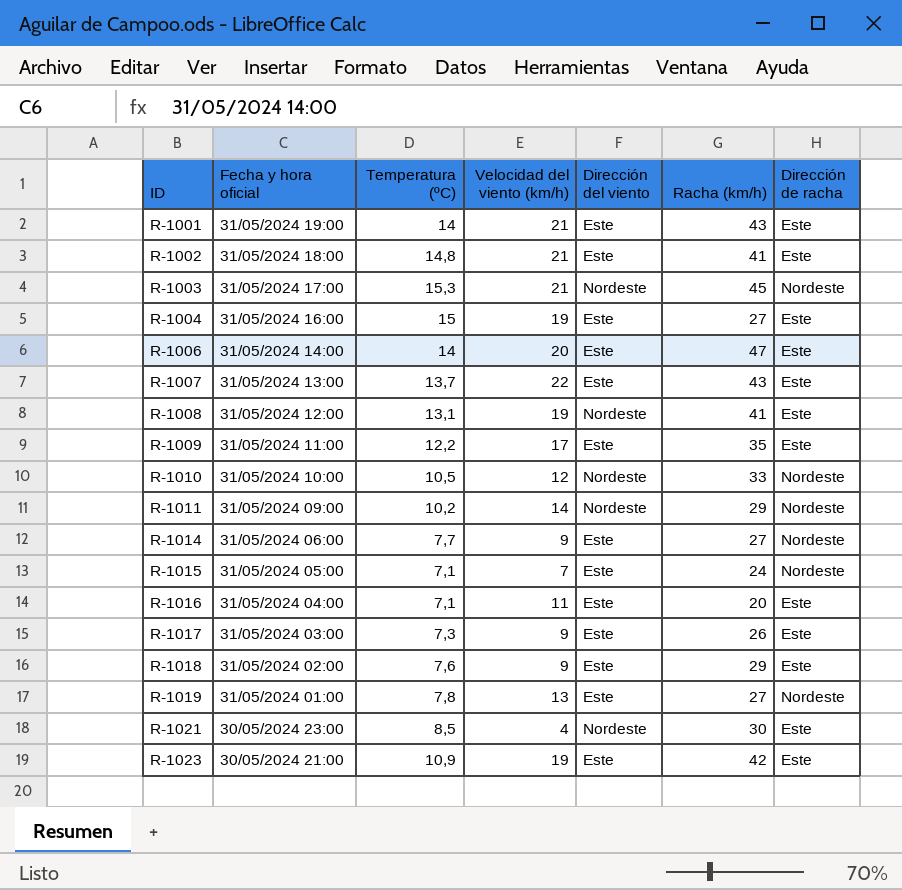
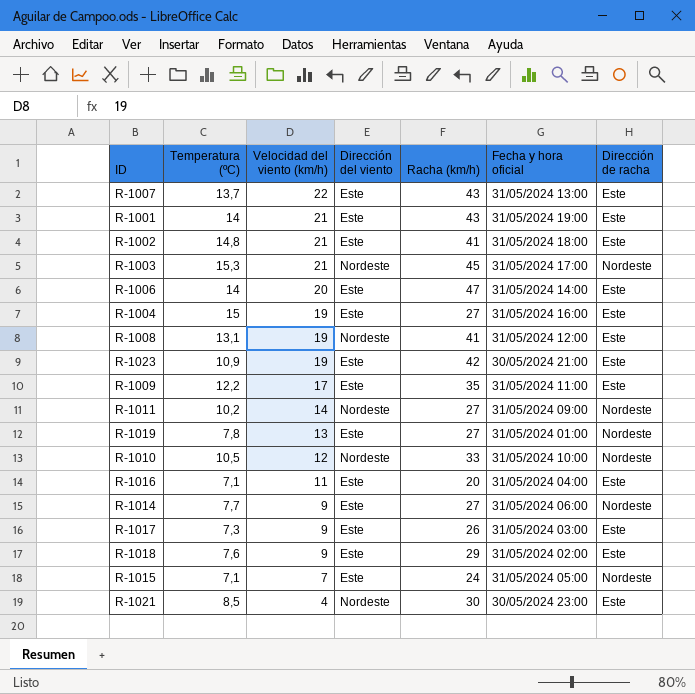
row order: ID ascending -> Velocidad del viento (km/h) descending
column Fecha y hora oficial | position: 2 -> 6
R-1011 | Racha (km/h): 29 -> 27

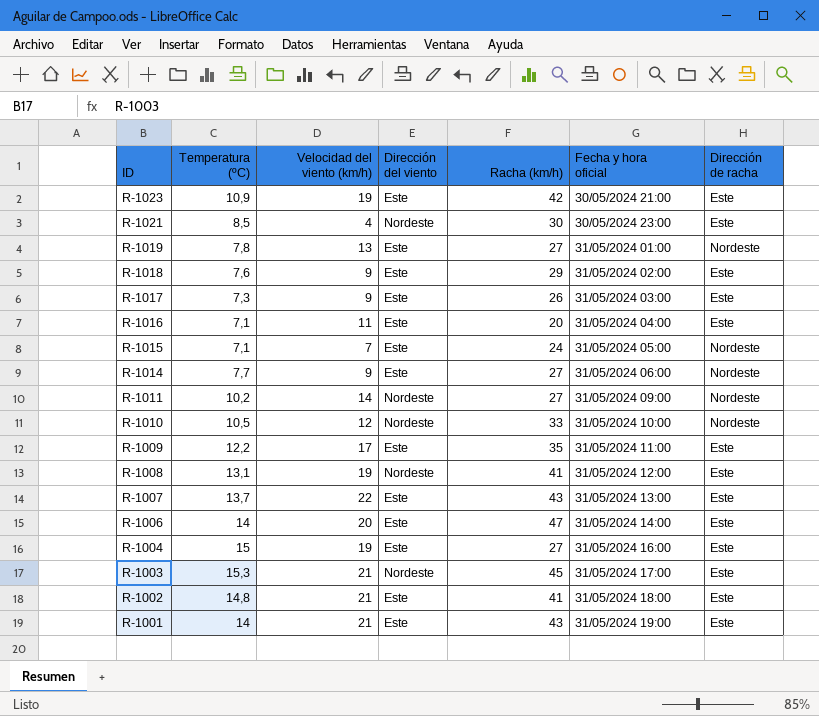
row order: Velocidad del viento (km/h) descending -> ID descending
R-1003 | Dirección de racha: Nordeste -> Este

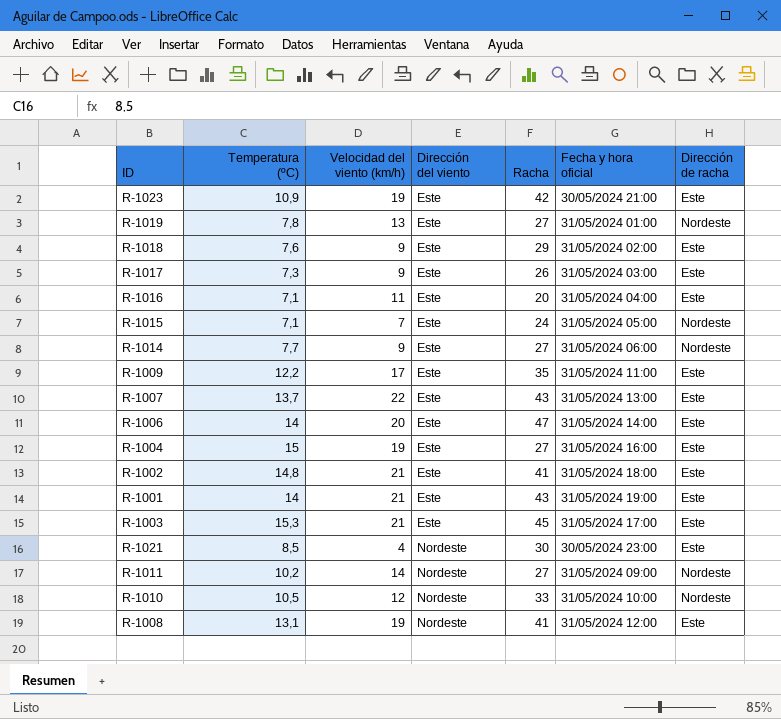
row order: ID descending -> Dirección del viento ascending
column name: Racha (km/h) -> Racha
R-1003 | Dirección del viento: Nordeste -> Este

